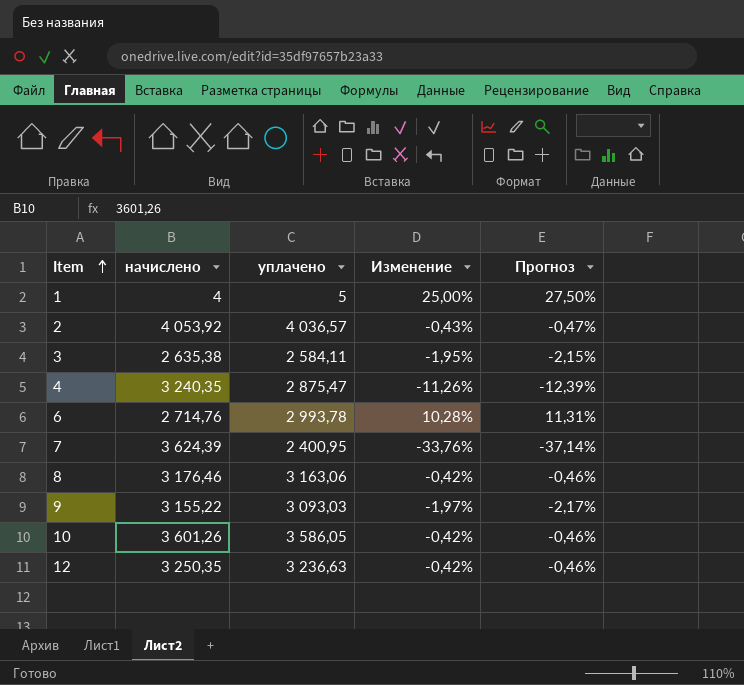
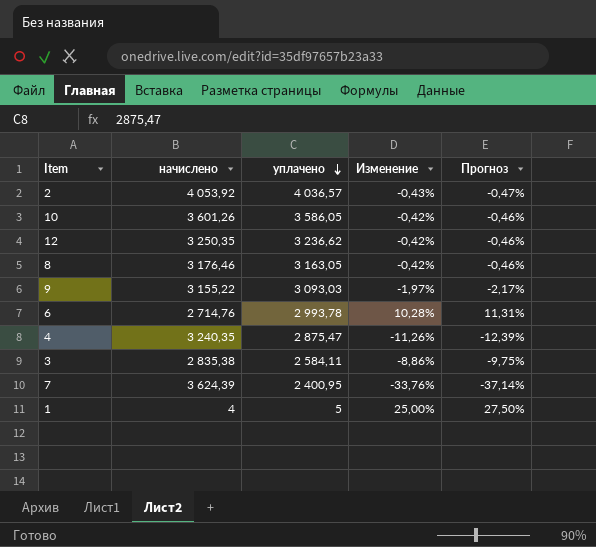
row order: Item ascending -> уплачено descending
12 | уплачено: 3 236,63 -> 3 236,62
8 | уплачено: 3 163,06 -> 3 163,05
3 | начислено: 2 635,38 -> 2 835,38
3 | Изменение: -1,95% -> -8,86%
3 | Прогноз: -2,15% -> -9,75%

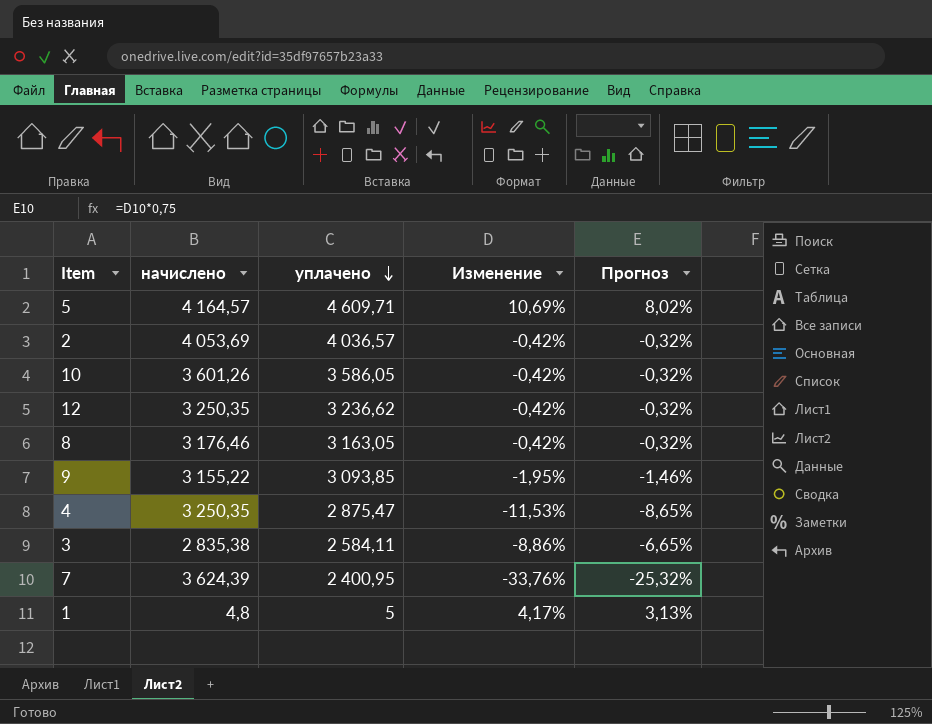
column Прогноз | formula: [Изменение] * 1,1 -> [Изменение] * 0,75
row 6: 2 714,76 | 2 993,78 | 10,28% | 11,31% -> none
row 5: none -> 4 164,57 | 4 609,71 | 10,69% | 8,02%
2 | начислено: 4 053,92 -> 4 053,69
2 | Изменение: -0,43% -> -0,42%
9 | уплачено: 3 093,03 -> 3 093,85
9 | Изменение: -1,97% -> -1,95%
4 | начислено: 3 240,35 -> 3 250,35
4 | Изменение: -11,26% -> -11,53%
1 | начислено: 4 -> 4,8
1 | Изменение: 25,00% -> 4,17%

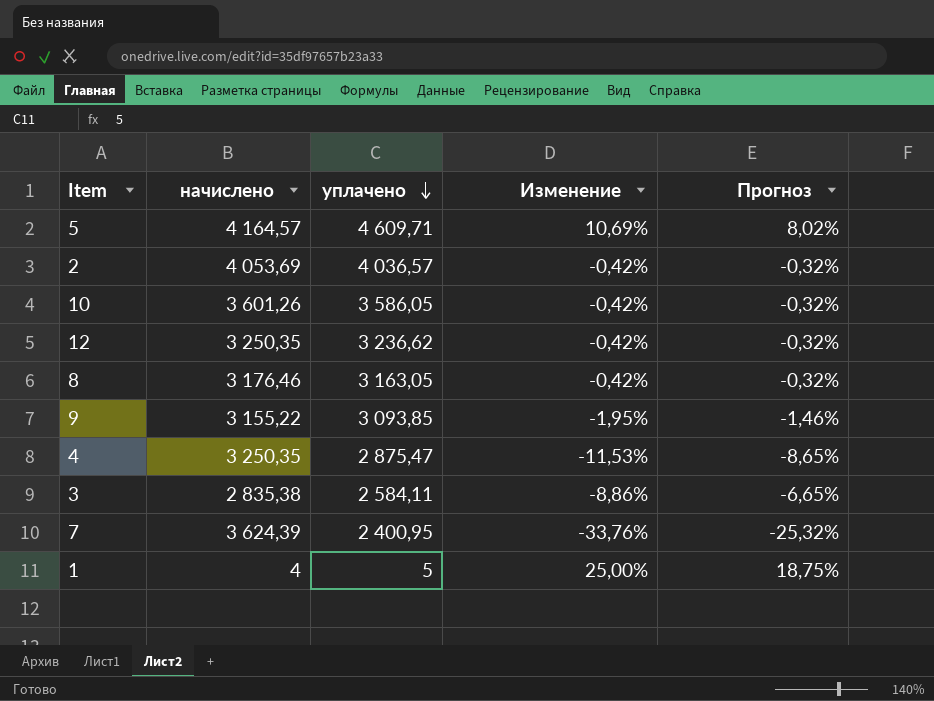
1 | начислено: 4,8 -> 4
1 | Изменение: 4,17% -> 25,00%
1 | Прогноз: 3,13% -> 18,75%

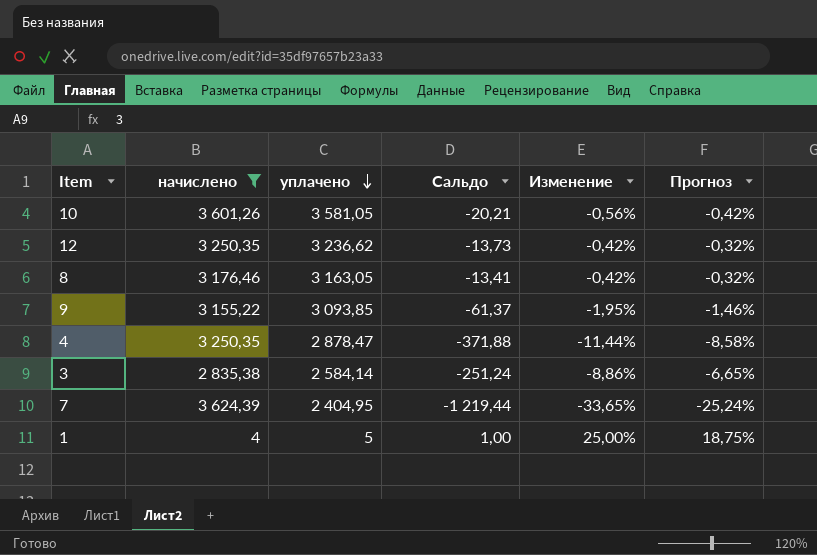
filter: none -> начислено <= 3 624,39
column Сальдо | formula: none -> [уплачено] - [начислено]
10 | уплачено: 3 586,05 -> 3 581,05
10 | Изменение: -0,42% -> -0,56%
10 | Прогноз: -0,32% -> -0,42%
4 | уплачено: 2 875,47 -> 2 878,47
4 | Изменение: -11,53% -> -11,44%
4 | Прогноз: -8,65% -> -8,58%
3 | уплачено: 2 584,11 -> 2 584,14
7 | уплачено: 2 400,95 -> 2 404,95
7 | Изменение: -33,76% -> -33,65%
7 | Прогноз: -25,32% -> -25,24%

